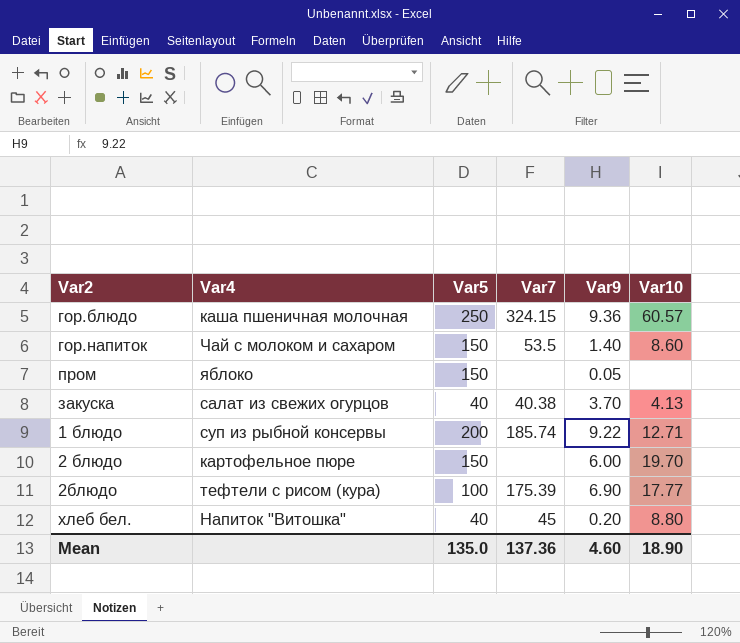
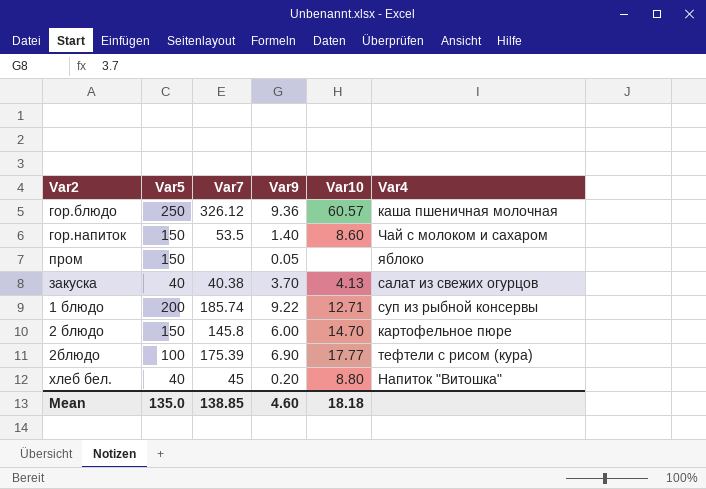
column Var4 | position: 2 -> 6
гор.блюдо | Var7: 324.15 -> 326.12
2 блюдо | Var7: none -> 145.8
2 блюдо | Var10: 19.70 -> 14.70
Mean | Var7: 137.36 -> 138.85
Mean | Var10: 18.90 -> 18.18

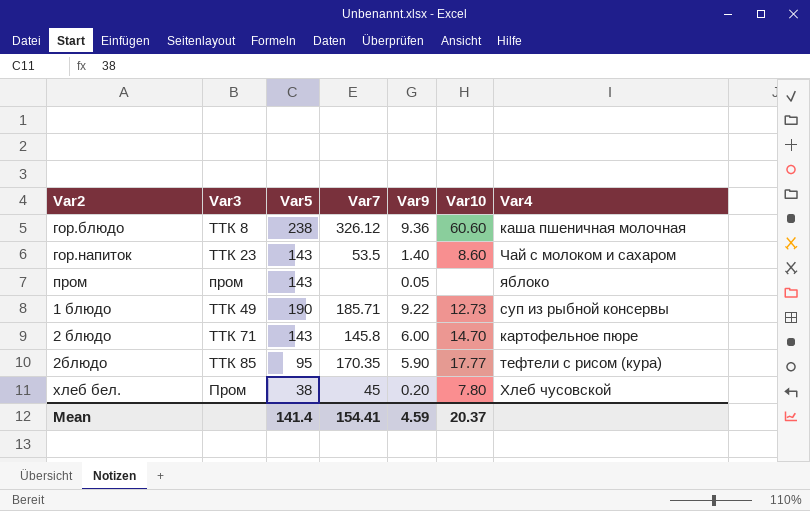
column Var3 | position: none -> 2
row закуска: 40 | 40.38 | 3.70 | 4.13 | салат из свежих огурцов -> none
гор.блюдо | Var5: 250 -> 238
гор.блюдо | Var10: 60.57 -> 60.60
гор.напиток | Var5: 150 -> 143
пром | Var5: 150 -> 143
1 блюдо | Var5: 200 -> 190
1 блюдо | Var7: 185.74 -> 185.71
1 блюдо | Var10: 12.71 -> 12.73
2 блюдо | Var5: 150 -> 143
2блюдо | Var5: 100 -> 95
2блюдо | Var7: 175.39 -> 170.35
2блюдо | Var9: 6.90 -> 5.90
хлеб бел. | Var5: 40 -> 38
хлеб бел. | Var10: 8.80 -> 7.80
хлеб бел. | Var4: Напиток "Витошка" -> Хлеб чусовской
Mean | Var5: 135.0 -> 141.4
Mean | Var7: 138.85 -> 154.41
Mean | Var9: 4.60 -> 4.59
Mean | Var10: 18.18 -> 20.37

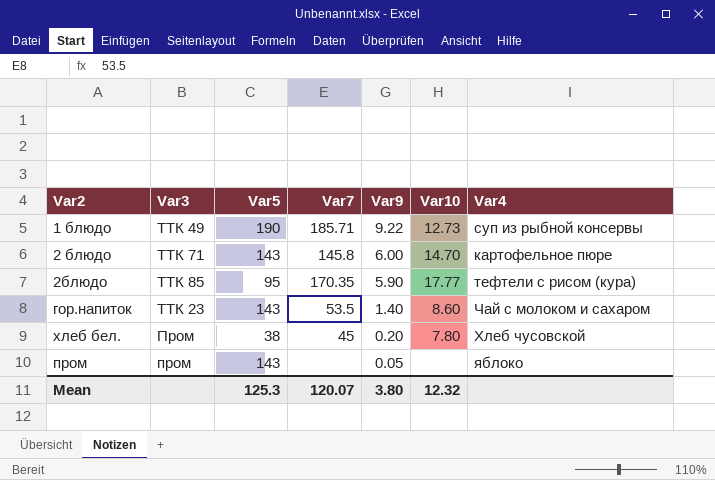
row order: none -> Var9 descending
row гор.блюдо: ТТК 8 | 238 | 326.12 | 9.36 | 60.60 | каша пшеничная молочная -> none
Mean | Var5: 141.4 -> 125.3
Mean | Var7: 154.41 -> 120.07
Mean | Var9: 4.59 -> 3.80
Mean | Var10: 20.37 -> 12.32

